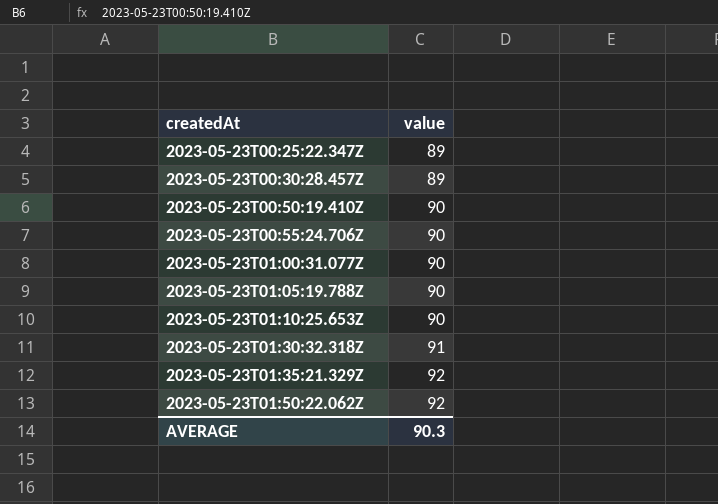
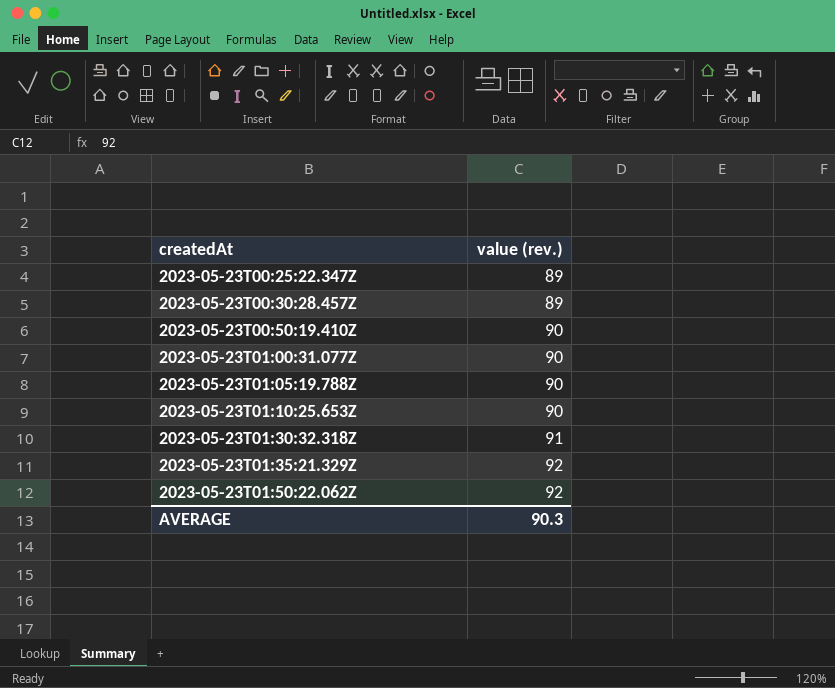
column name: value -> value (rev.)
row 2023-05-23T00:55:24.706Z: 90 -> none

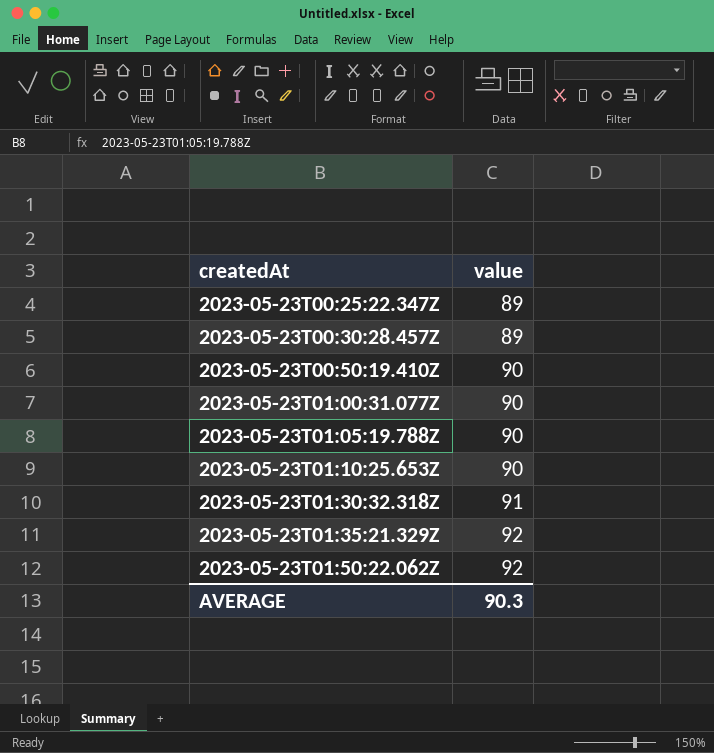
column name: value (rev.) -> value

